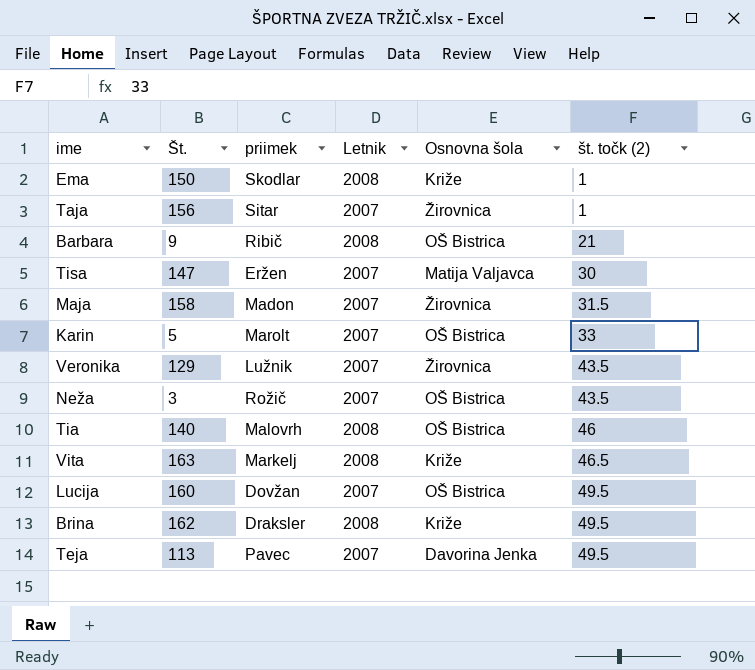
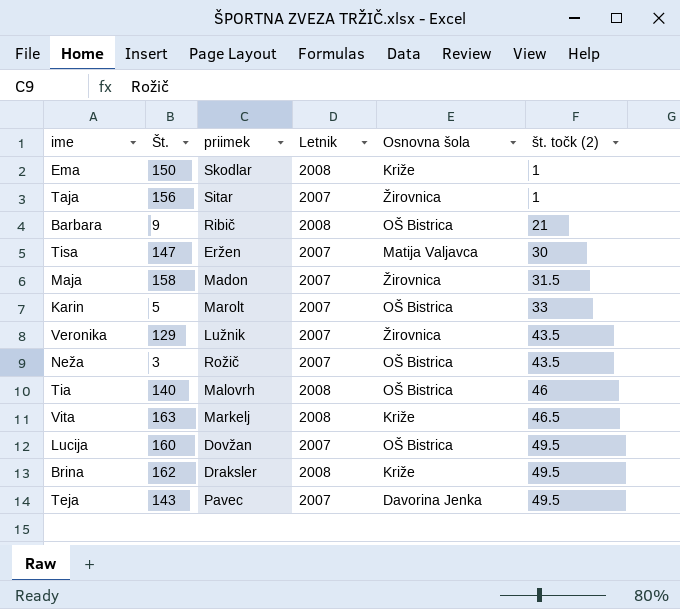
Teja | Št.: 113 -> 143

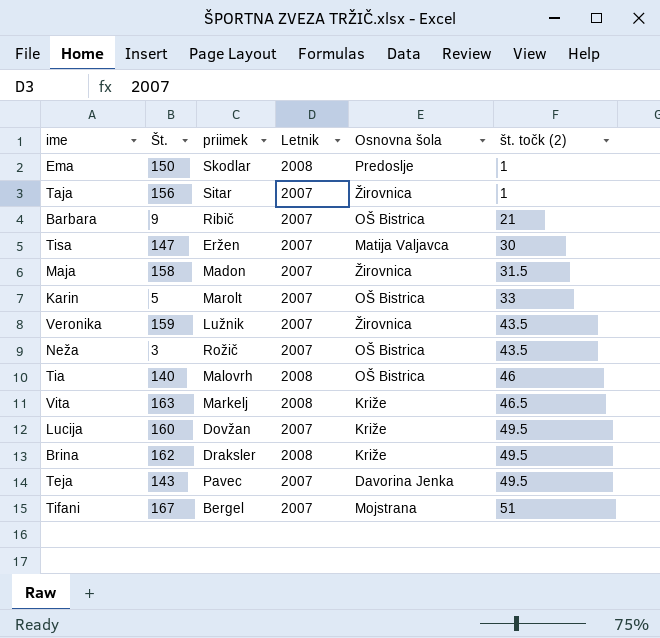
Ema | Osnovna šola: Križe -> Predoslje
Barbara | Letnik: 2008 -> 2007
Veronika | Št.: 129 -> 159
Lucija | Osnovna šola: OŠ Bistrica -> Križe
row Tifani: none -> 167 | Bergel | 2007 | Mojstrana | 51

